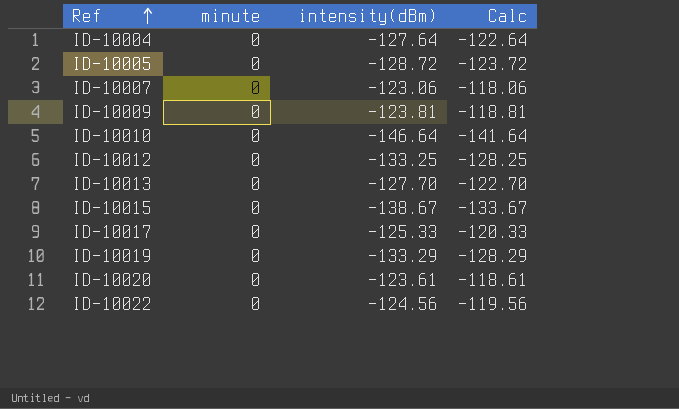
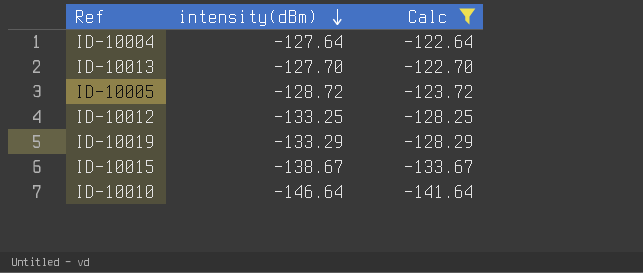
filter: none -> Calc <= -122.64
row order: Ref ascending -> intensity(dBm) descending
column minute | position: 2 -> none

